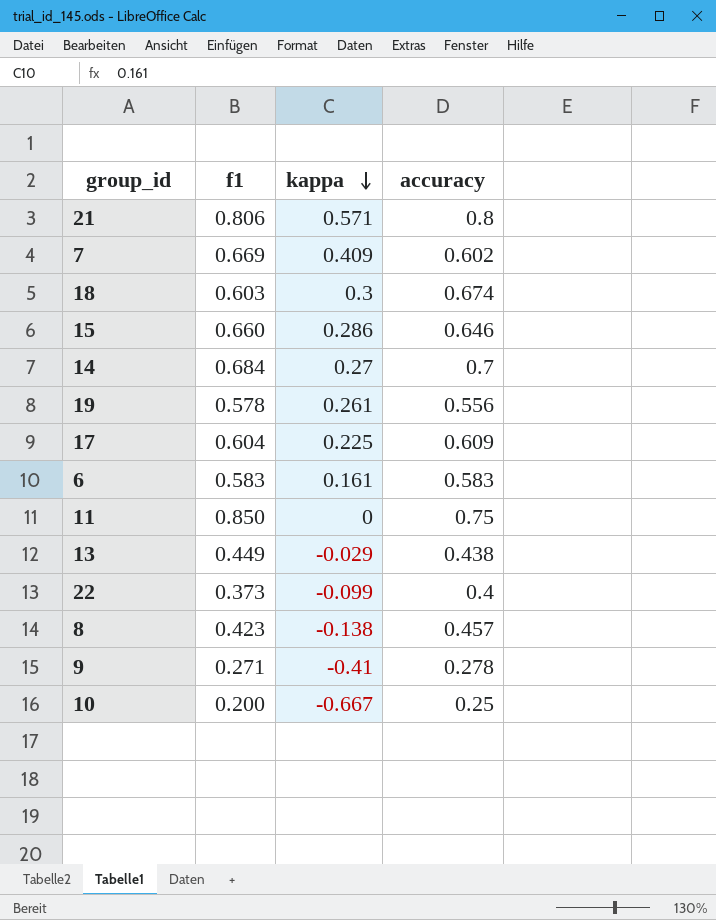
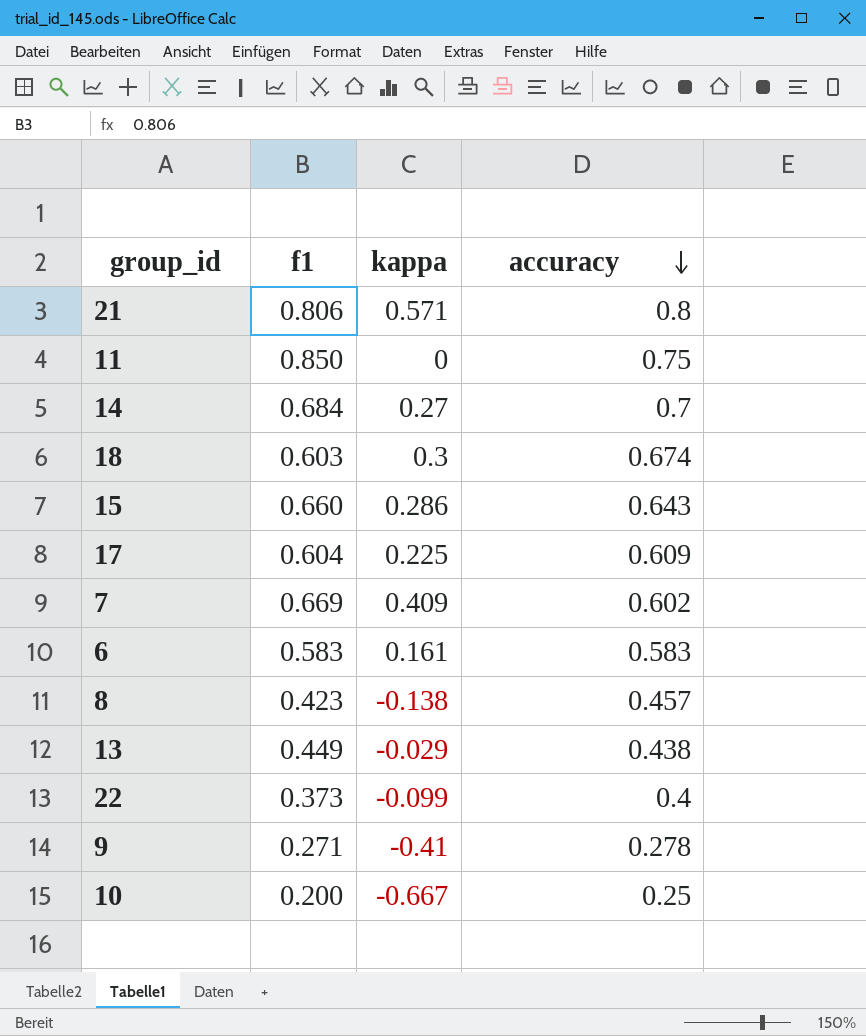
row order: kappa descending -> accuracy descending
row 19: 0.578 | 0.261 | 0.556 -> none
15 | accuracy: 0.646 -> 0.643

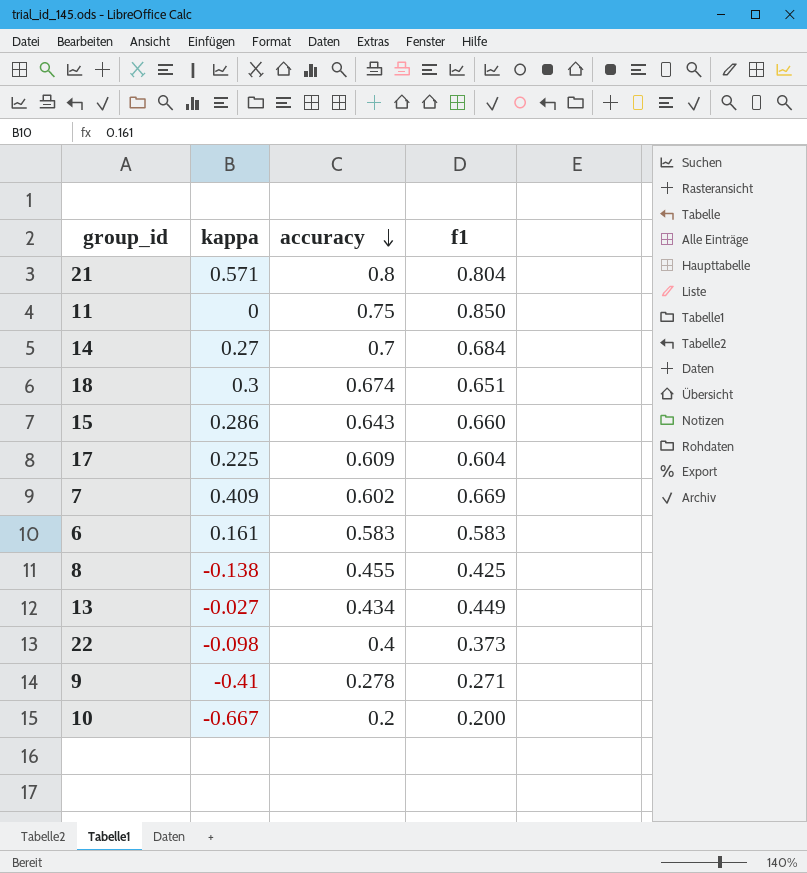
column f1 | position: 2 -> 4
21 | f1: 0.806 -> 0.804
18 | f1: 0.603 -> 0.651
8 | accuracy: 0.457 -> 0.455
8 | f1: 0.423 -> 0.425
13 | kappa: -0.029 -> -0.027
13 | accuracy: 0.438 -> 0.434
22 | kappa: -0.099 -> -0.098
10 | accuracy: 0.25 -> 0.2

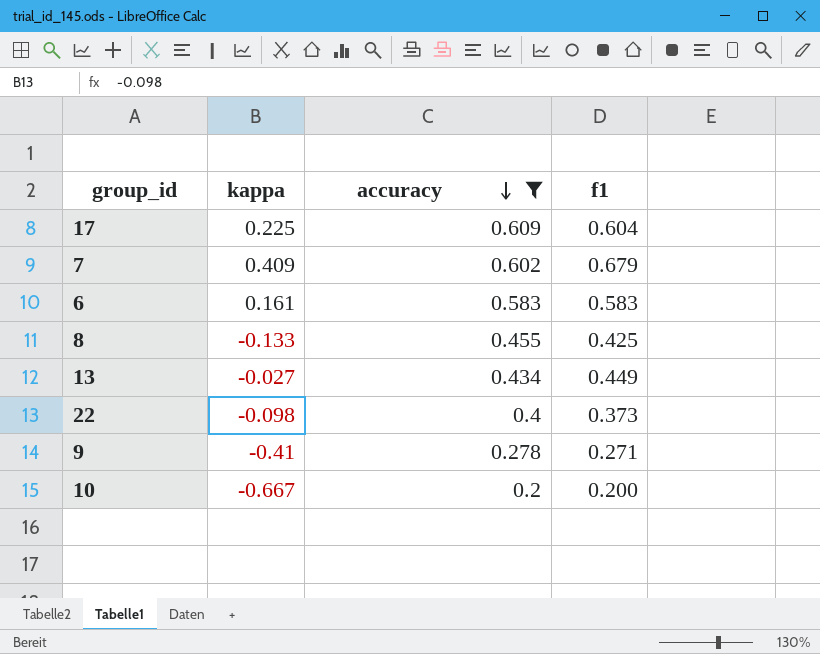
filter: none -> accuracy <= 0.609
7 | f1: 0.669 -> 0.679
8 | kappa: -0.138 -> -0.133

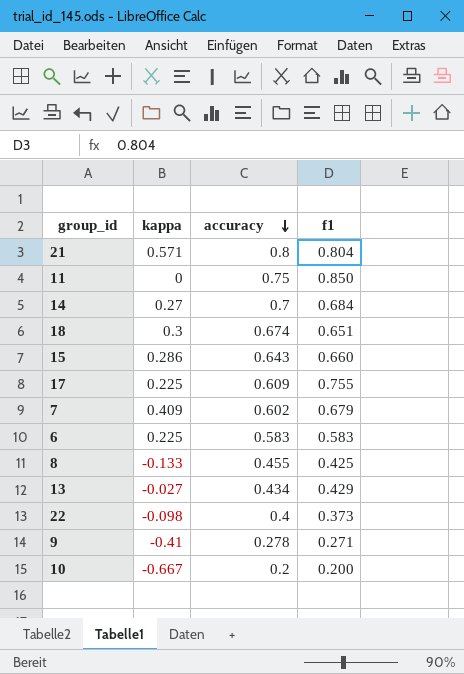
filter: accuracy <= 0.609 -> none
17 | f1: 0.604 -> 0.755
6 | kappa: 0.161 -> 0.225
13 | f1: 0.449 -> 0.429

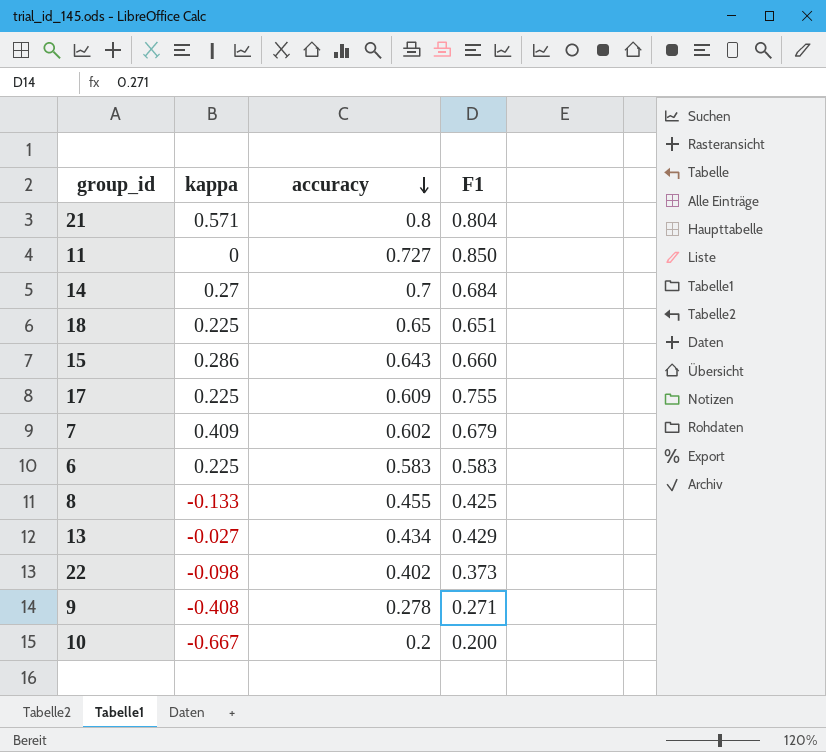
column name: f1 -> F1
11 | accuracy: 0.75 -> 0.727
18 | kappa: 0.3 -> 0.225
18 | accuracy: 0.674 -> 0.65
22 | accuracy: 0.4 -> 0.402
9 | kappa: -0.41 -> -0.408

